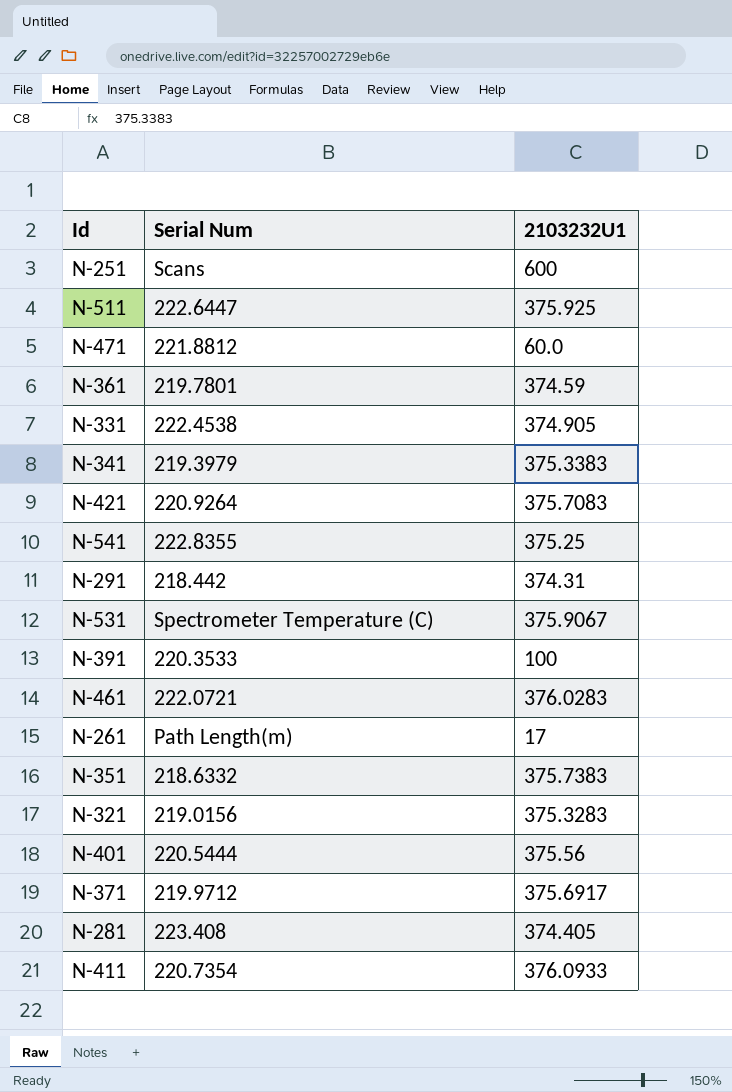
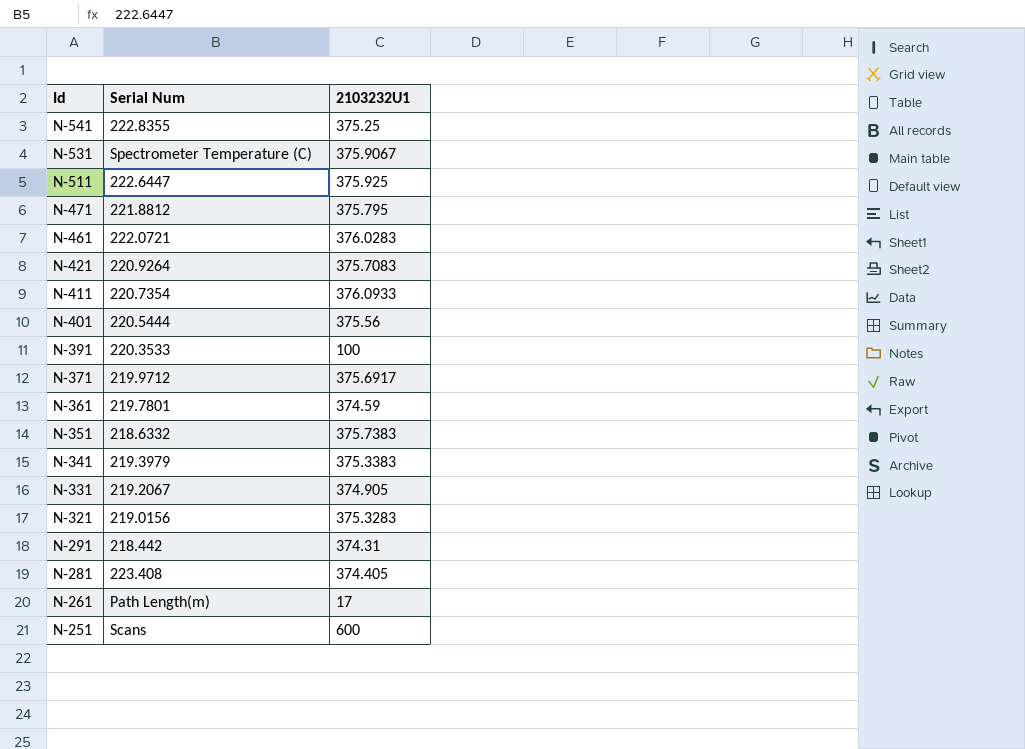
row order: none -> Id descending
N-471 | 2103232U1: 60.0 -> 375.795
N-331 | Serial Num: 222.4538 -> 219.2067

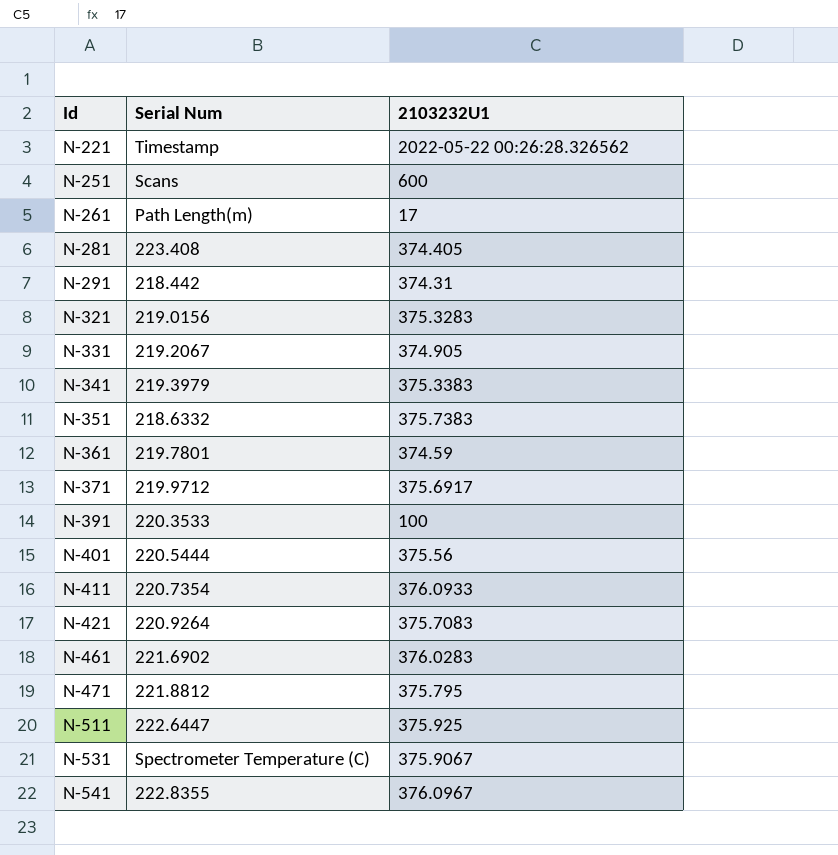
row order: Id descending -> Id ascending
row N-221: none -> Timestamp | 2022-05-22 00:26:28.326562
N-461 | Serial Num: 222.0721 -> 221.6902
N-541 | 2103232U1: 375.25 -> 376.0967

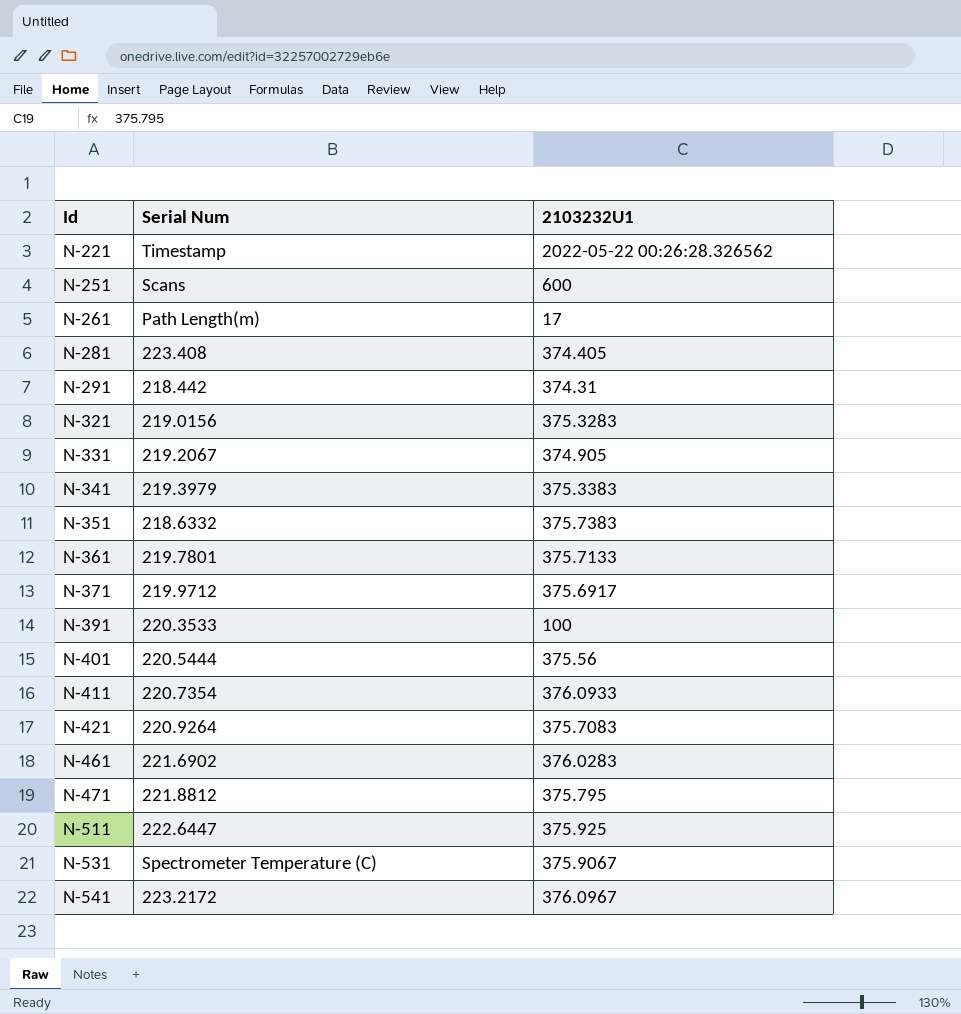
N-361 | 2103232U1: 374.59 -> 375.7133
N-541 | Serial Num: 222.8355 -> 223.2172

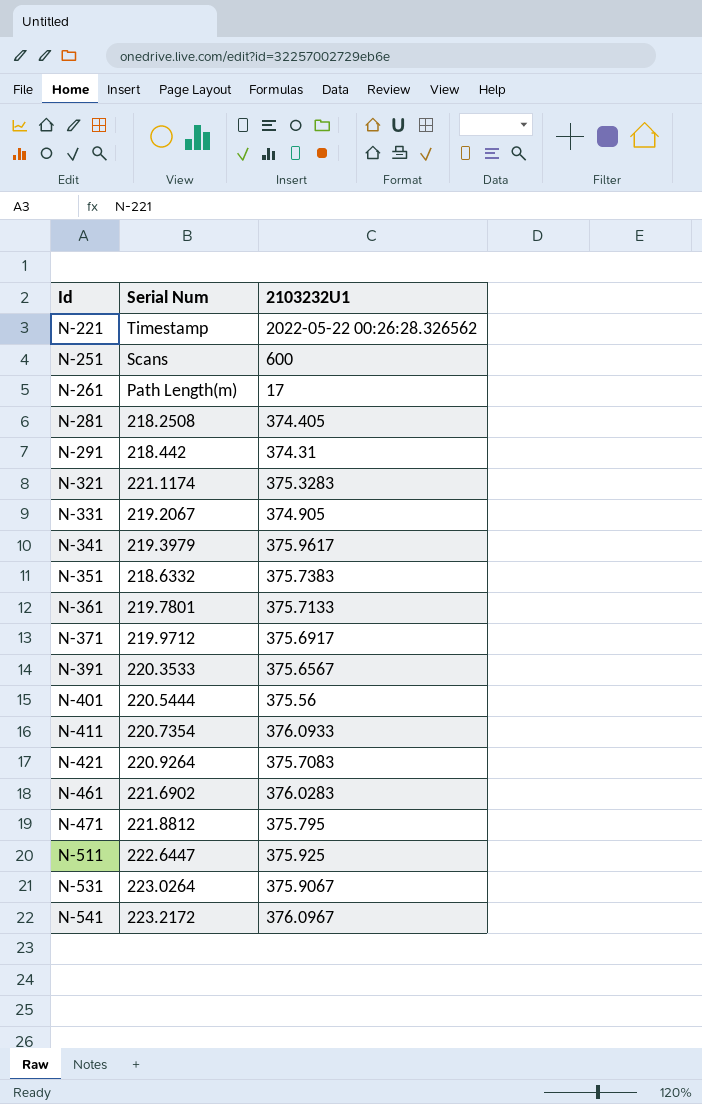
N-281 | Serial Num: 223.408 -> 218.2508
N-321 | Serial Num: 219.0156 -> 221.1174
N-341 | 2103232U1: 375.3383 -> 375.9617
N-391 | 2103232U1: 100 -> 375.6567
N-531 | Serial Num: Spectrometer Temperature (C) -> 223.0264

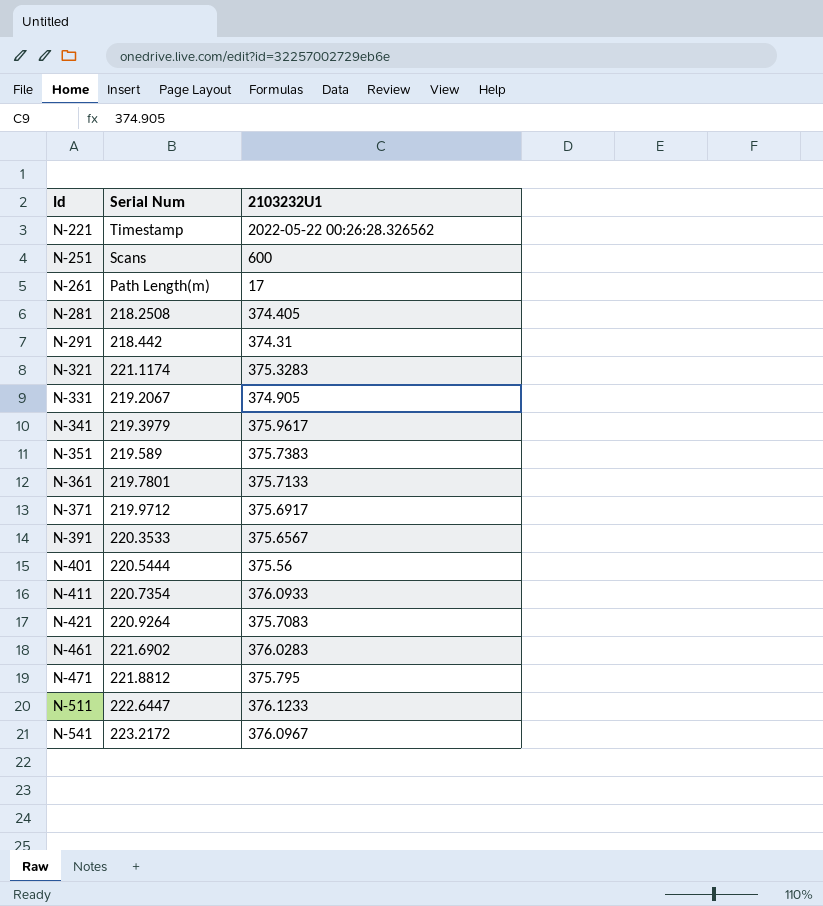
row N-531: 223.0264 | 375.9067 -> none
N-351 | Serial Num: 218.6332 -> 219.589
N-511 | 2103232U1: 375.925 -> 376.1233

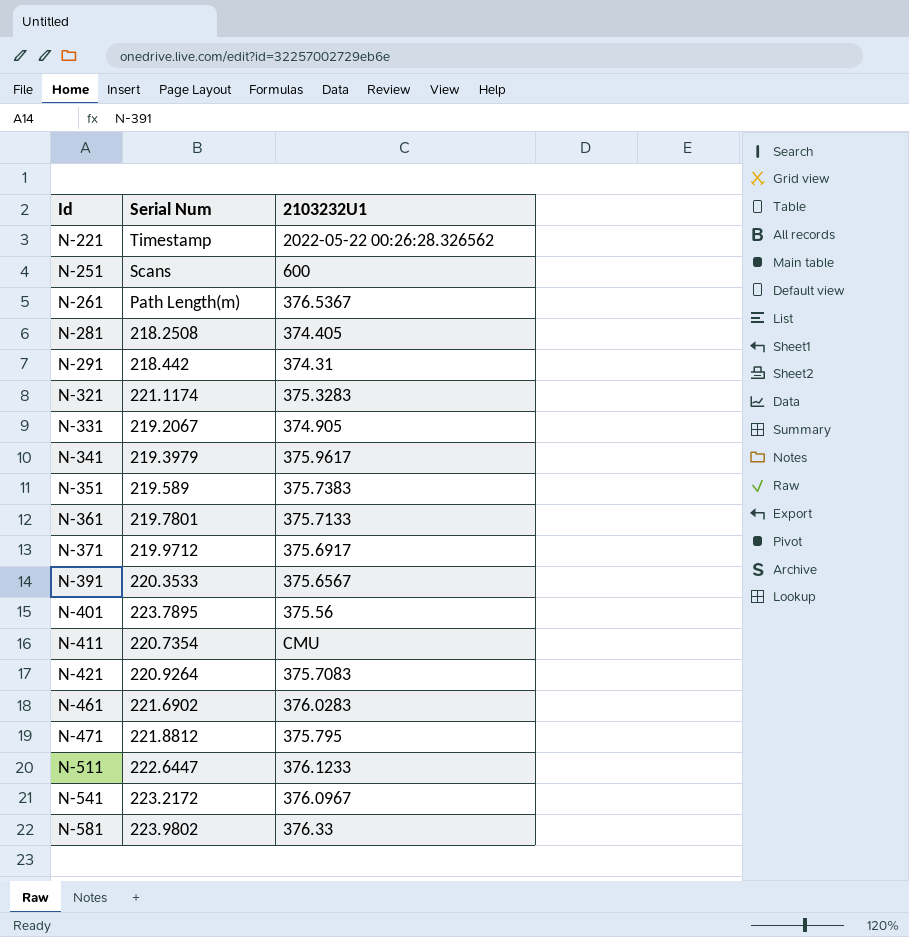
N-261 | 2103232U1: 17 -> 376.5367
N-401 | Serial Num: 220.5444 -> 223.7895
N-411 | 2103232U1: 376.0933 -> CMU
row N-581: none -> 223.9802 | 376.33

